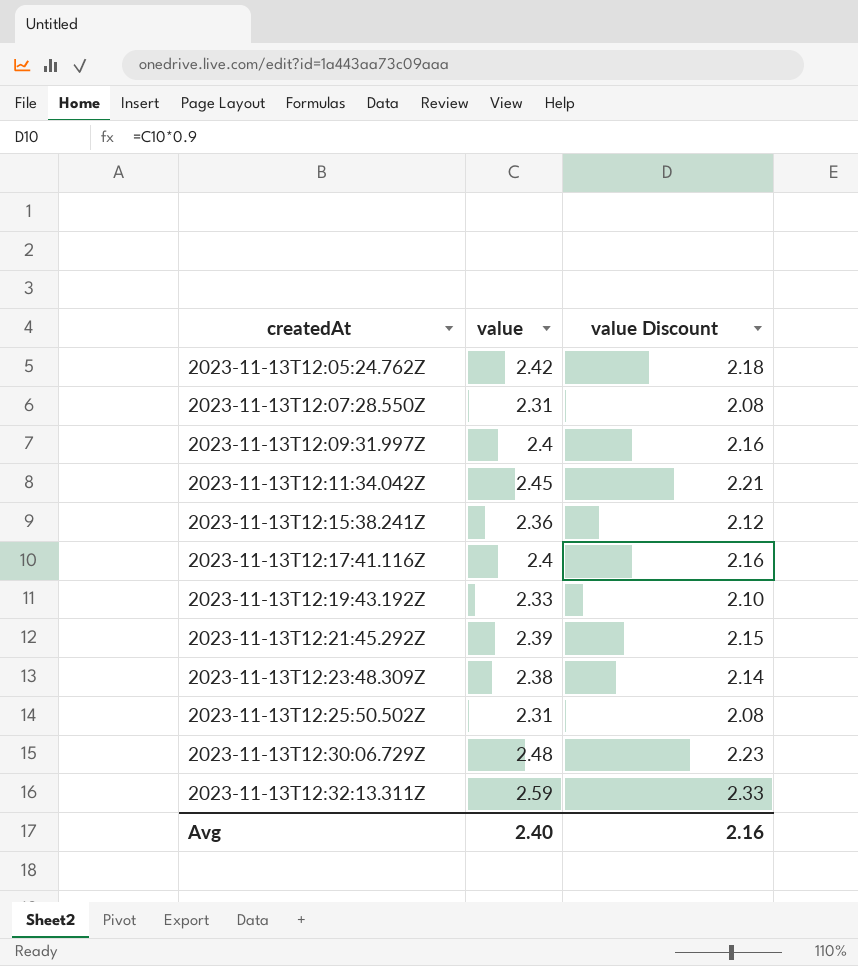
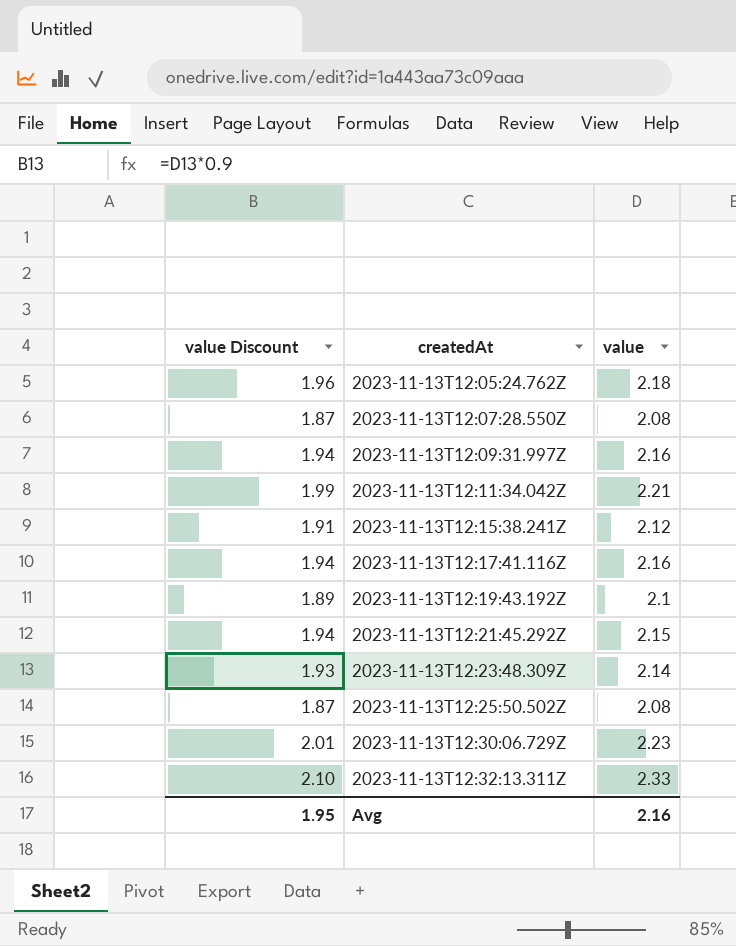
column value Discount | position: 3 -> 1
2023-11-13T12:05:24.762Z | value Discount: 2.18 -> 1.96
2023-11-13T12:05:24.762Z | value: 2.42 -> 2.18
2023-11-13T12:07:28.550Z | value Discount: 2.08 -> 1.87
2023-11-13T12:07:28.550Z | value: 2.31 -> 2.08
2023-11-13T12:09:31.997Z | value Discount: 2.16 -> 1.94
2023-11-13T12:09:31.997Z | value: 2.4 -> 2.16
2023-11-13T12:11:34.042Z | value Discount: 2.21 -> 1.99
2023-11-13T12:11:34.042Z | value: 2.45 -> 2.21
2023-11-13T12:15:38.241Z | value Discount: 2.12 -> 1.91
2023-11-13T12:15:38.241Z | value: 2.36 -> 2.12
2023-11-13T12:17:41.116Z | value Discount: 2.16 -> 1.94
2023-11-13T12:17:41.116Z | value: 2.4 -> 2.16
2023-11-13T12:19:43.192Z | value Discount: 2.10 -> 1.89
2023-11-13T12:19:43.192Z | value: 2.33 -> 2.1
2023-11-13T12:21:45.292Z | value Discount: 2.15 -> 1.94
2023-11-13T12:21:45.292Z | value: 2.39 -> 2.15
2023-11-13T12:23:48.309Z | value Discount: 2.14 -> 1.93
2023-11-13T12:23:48.309Z | value: 2.38 -> 2.14
2023-11-13T12:25:50.502Z | value Discount: 2.08 -> 1.87
2023-11-13T12:25:50.502Z | value: 2.31 -> 2.08
2023-11-13T12:30:06.729Z | value Discount: 2.23 -> 2.01
2023-11-13T12:30:06.729Z | value: 2.48 -> 2.23
2023-11-13T12:32:13.311Z | value Discount: 2.33 -> 2.10
2023-11-13T12:32:13.311Z | value: 2.59 -> 2.33
Avg | value Discount: 2.16 -> 1.95
Avg | value: 2.40 -> 2.16

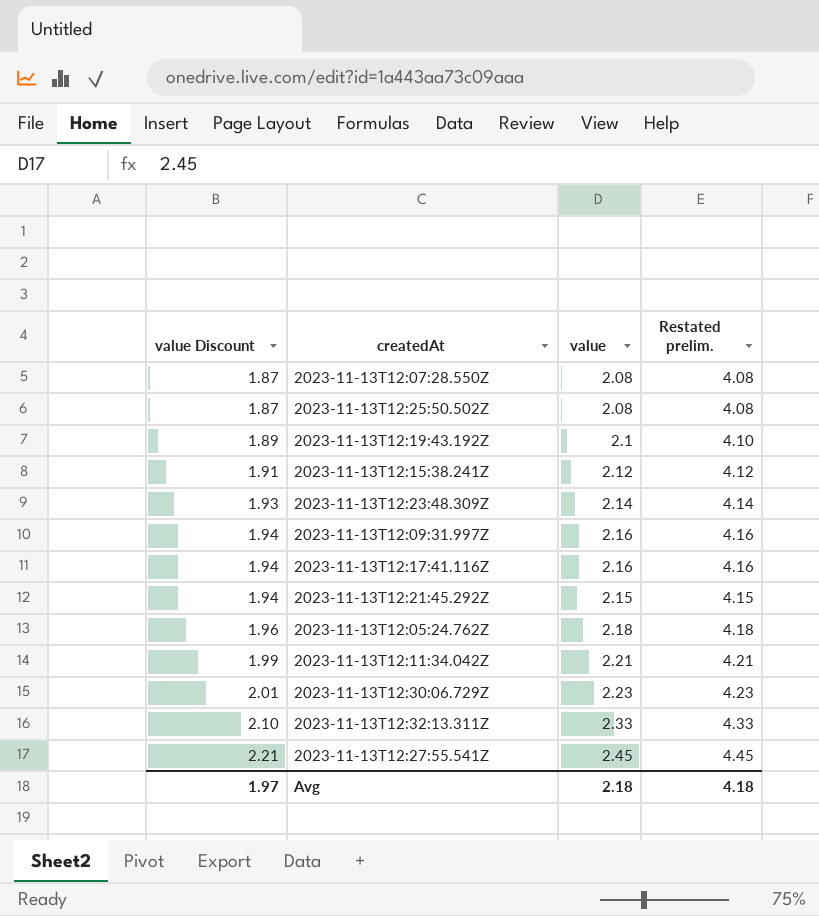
row order: createdAt ascending -> value Discount ascending
column Restated prelim. | formula: none -> [value] + 2
row 2023-11-13T12:27:55.541Z: none -> 2.21 | 2.45 | 4.45
Avg | value Discount: 1.95 -> 1.97
Avg | value: 2.16 -> 2.18

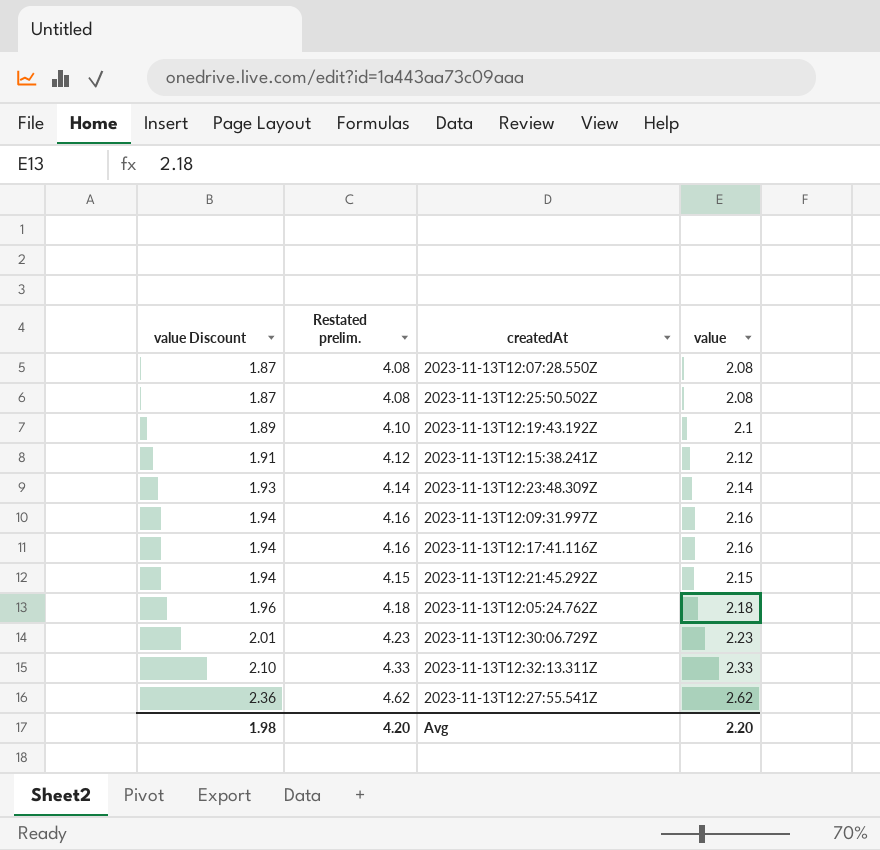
column Restated prelim. | position: 4 -> 2
row 2023-11-13T12:11:34.042Z: 1.99 | 2.21 | 4.21 -> none
2023-11-13T12:27:55.541Z | value Discount: 2.21 -> 2.36
2023-11-13T12:27:55.541Z | Restated prelim.: 4.45 -> 4.62
2023-11-13T12:27:55.541Z | value: 2.45 -> 2.62
Avg | value Discount: 1.97 -> 1.98
Avg | Restated prelim.: 4.18 -> 4.20
Avg | value: 2.18 -> 2.20

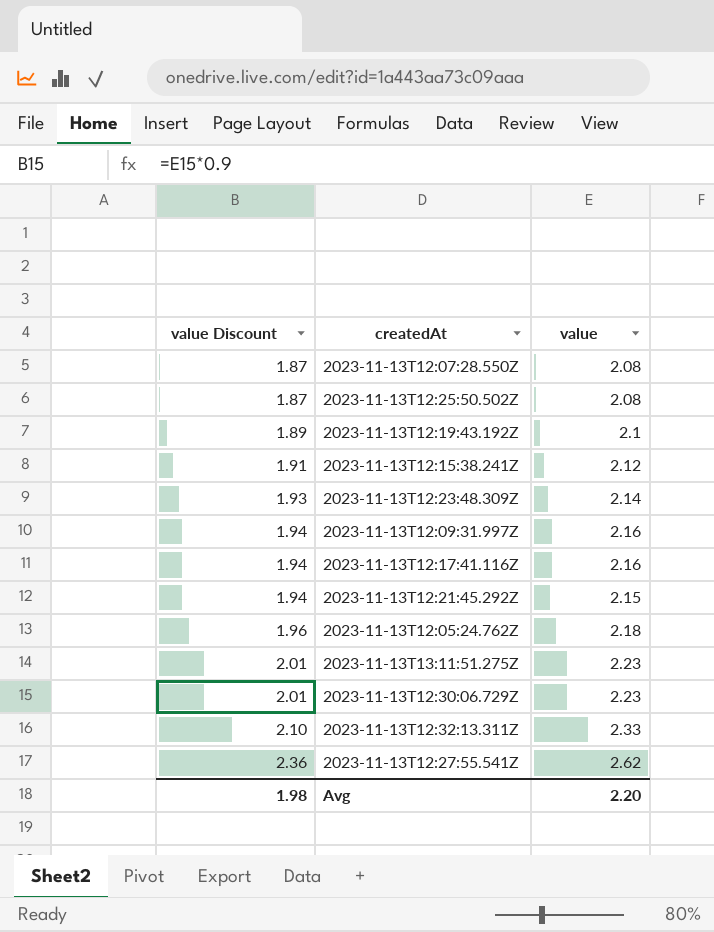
column Restated prelim. | formula: [value] + 2 -> none
row 2023-11-13T13:11:51.275Z: none -> 2.01 | 2.23

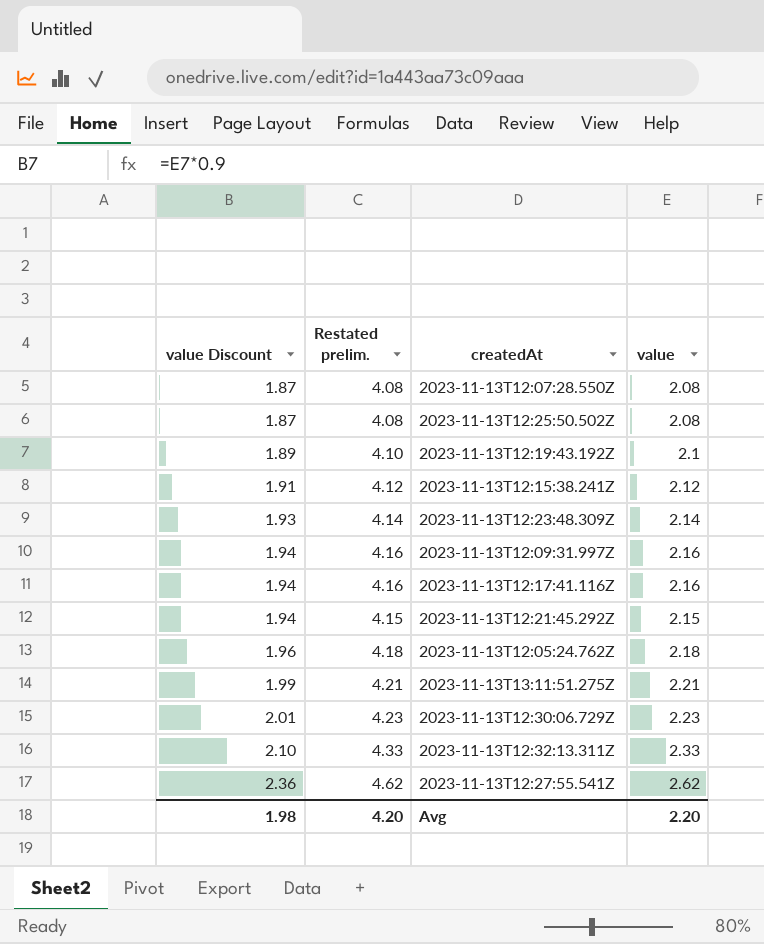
column Restated prelim. | formula: none -> [value] + 2
2023-11-13T13:11:51.275Z | value Discount: 2.01 -> 1.99
2023-11-13T13:11:51.275Z | value: 2.23 -> 2.21

